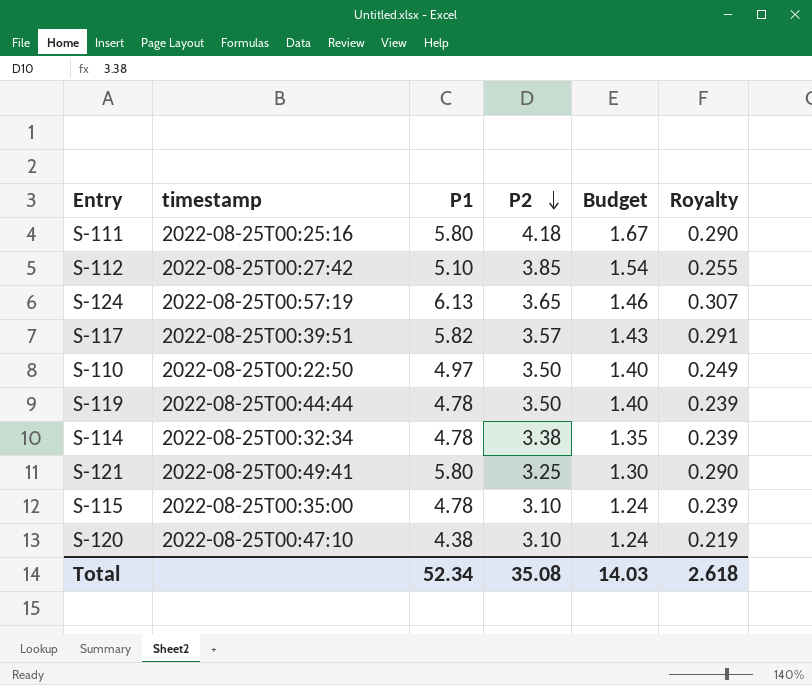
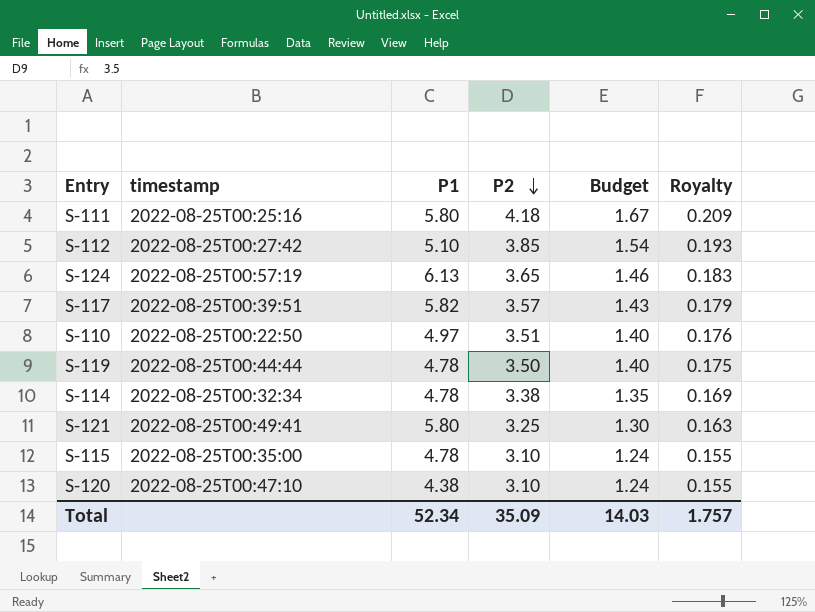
column Royalty | formula: [P1] * 0.05 -> [P2] * 0.05
S-110 | P2: 3.50 -> 3.51
Total | P2: 35.08 -> 35.09
Total | Royalty: 2.618 -> 1.757

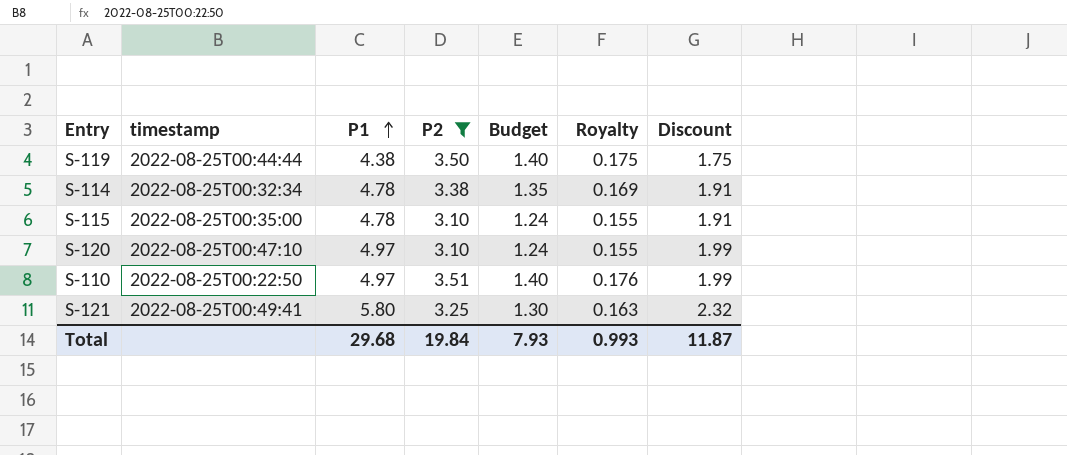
filter: none -> P2 <= 3.51
row order: P2 descending -> P1 ascending
column Discount | formula: none -> [P1] * 0.4
S-119 | P1: 4.78 -> 4.38
S-120 | P1: 4.38 -> 4.97
Total | P1: 52.34 -> 29.68
Total | P2: 35.09 -> 19.84
Total | Budget: 14.03 -> 7.93
Total | Royalty: 1.757 -> 0.993

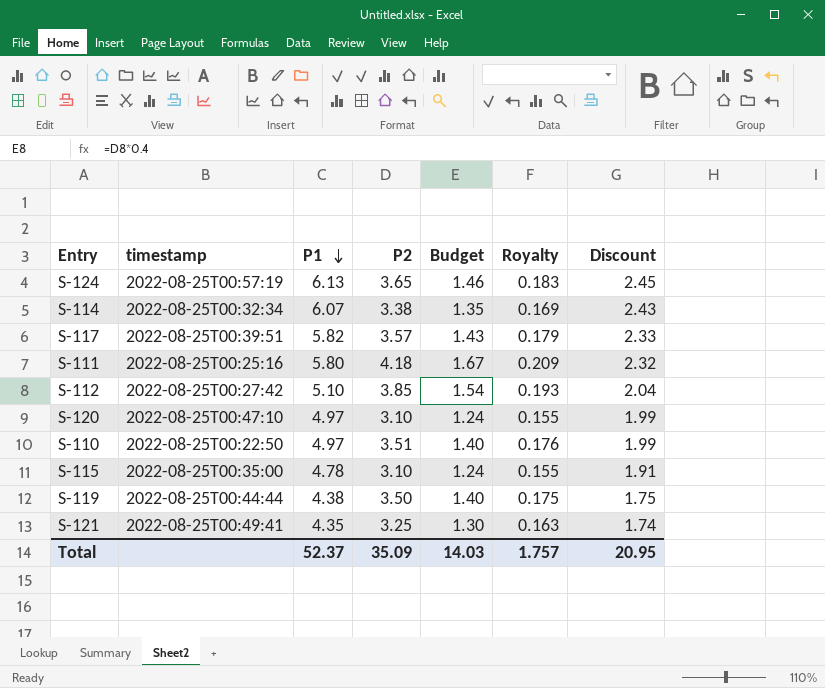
filter: P2 <= 3.51 -> none
row order: P1 ascending -> P1 descending
S-114 | P1: 4.78 -> 6.07
S-114 | Discount: 1.91 -> 2.43
S-121 | P1: 5.80 -> 4.35
S-121 | Discount: 2.32 -> 1.74
Total | P1: 29.68 -> 52.37
Total | P2: 19.84 -> 35.09
Total | Budget: 7.93 -> 14.03
Total | Royalty: 0.993 -> 1.757
Total | Discount: 11.87 -> 20.95

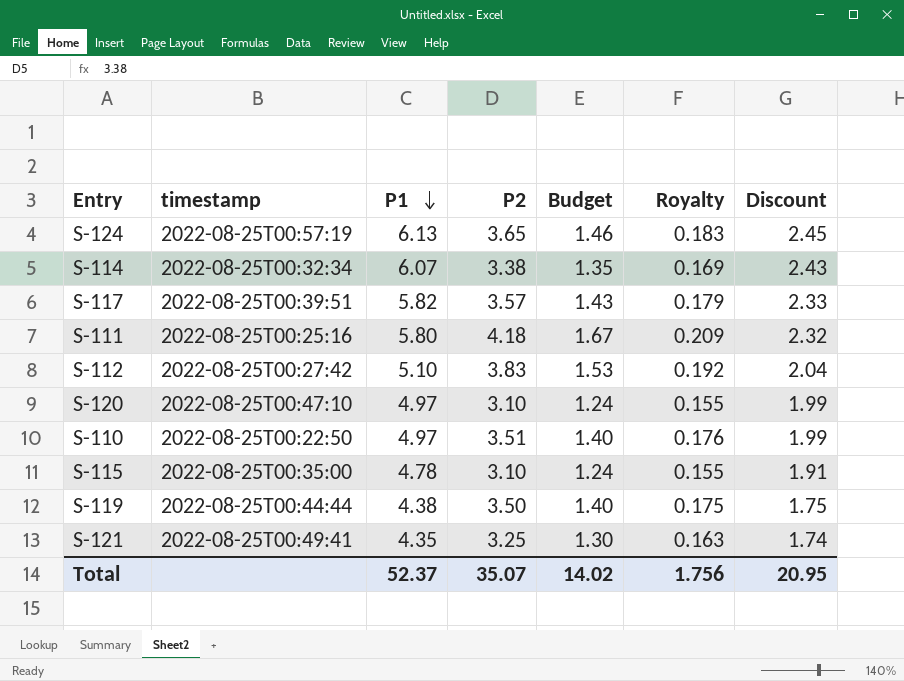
S-112 | P2: 3.85 -> 3.83
S-112 | Budget: 1.54 -> 1.53
S-112 | Royalty: 0.193 -> 0.192
Total | P2: 35.09 -> 35.07
Total | Budget: 14.03 -> 14.02
Total | Royalty: 1.757 -> 1.756

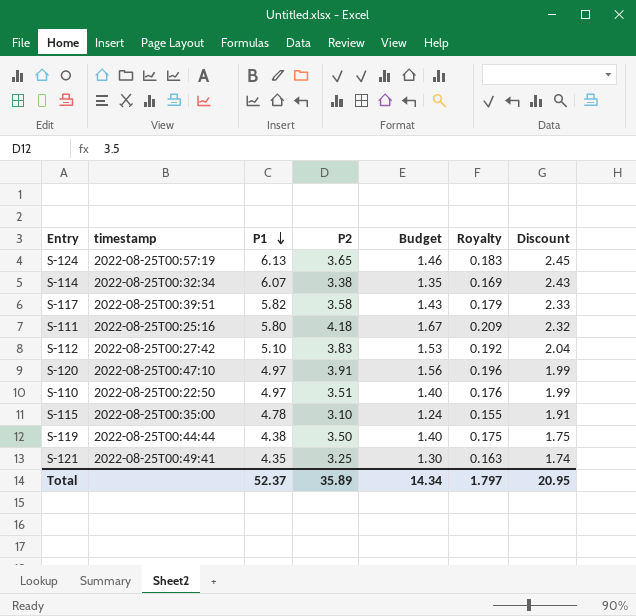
S-117 | P2: 3.57 -> 3.58
S-120 | P2: 3.10 -> 3.91
S-120 | Budget: 1.24 -> 1.56
S-120 | Royalty: 0.155 -> 0.196
Total | P2: 35.07 -> 35.89
Total | Budget: 14.02 -> 14.34
Total | Royalty: 1.756 -> 1.797

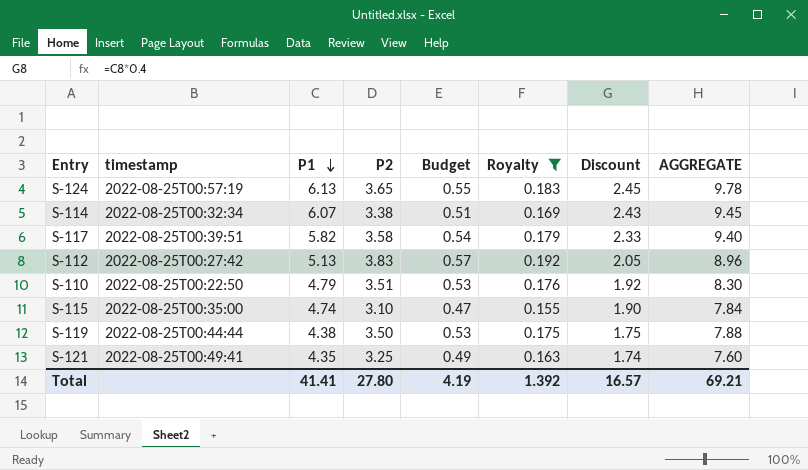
filter: none -> Royalty <= 0.192
column Budget | formula: [P2] * 0.4 -> [P2] * 0.15
column AGGREGATE | formula: none -> [P1] + [P2]
S-112 | P1: 5.10 -> 5.13
S-112 | Discount: 2.04 -> 2.05
S-110 | P1: 4.97 -> 4.79
S-110 | Discount: 1.99 -> 1.92
S-115 | P1: 4.78 -> 4.74
S-115 | Discount: 1.91 -> 1.90
Total | P1: 52.37 -> 41.41
Total | P2: 35.89 -> 27.80
Total | Budget: 14.34 -> 4.19
Total | Royalty: 1.797 -> 1.392
Total | Discount: 20.95 -> 16.57

